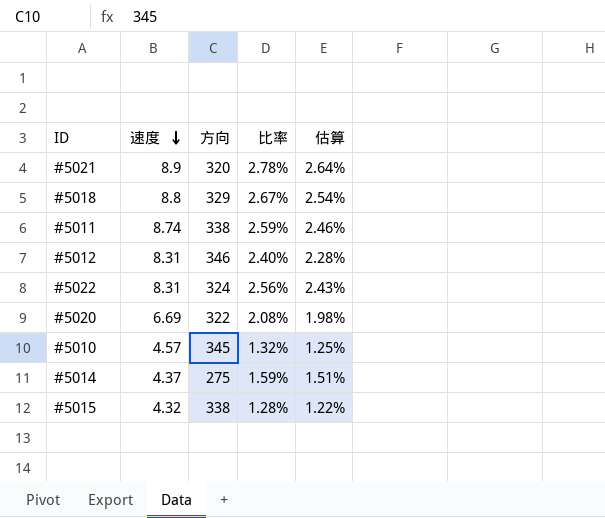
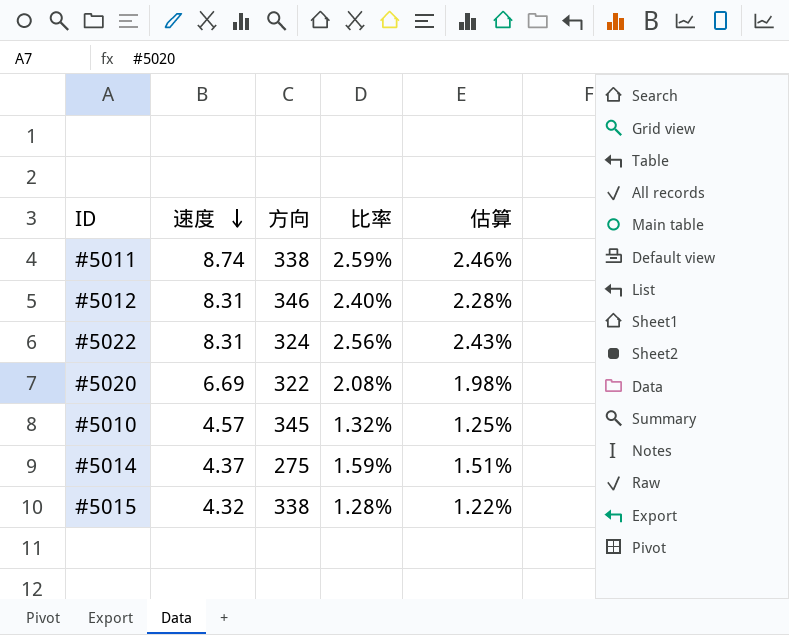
row #5021: 8.9 | 320 | 2.78% | 2.64% -> none
row #5018: 8.8 | 329 | 2.67% | 2.54% -> none

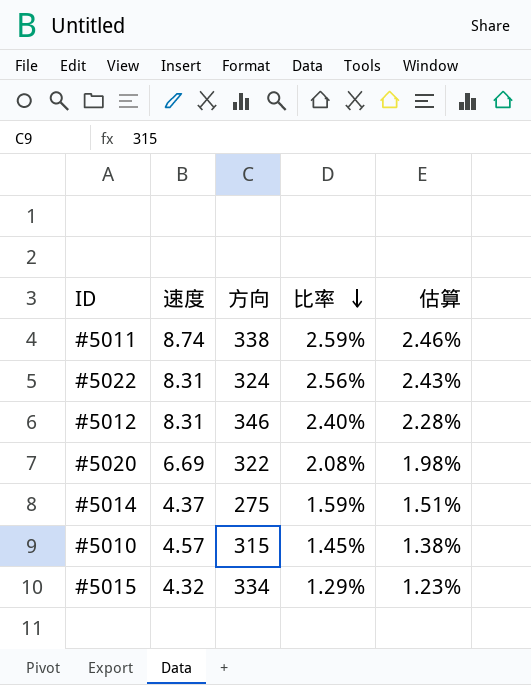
row order: 速度 descending -> 比率 descending
#5010 | 方向: 345 -> 315
#5010 | 比率: 1.32% -> 1.45%
#5010 | 估算: 1.25% -> 1.38%
#5015 | 方向: 338 -> 334
#5015 | 比率: 1.28% -> 1.29%
#5015 | 估算: 1.22% -> 1.23%

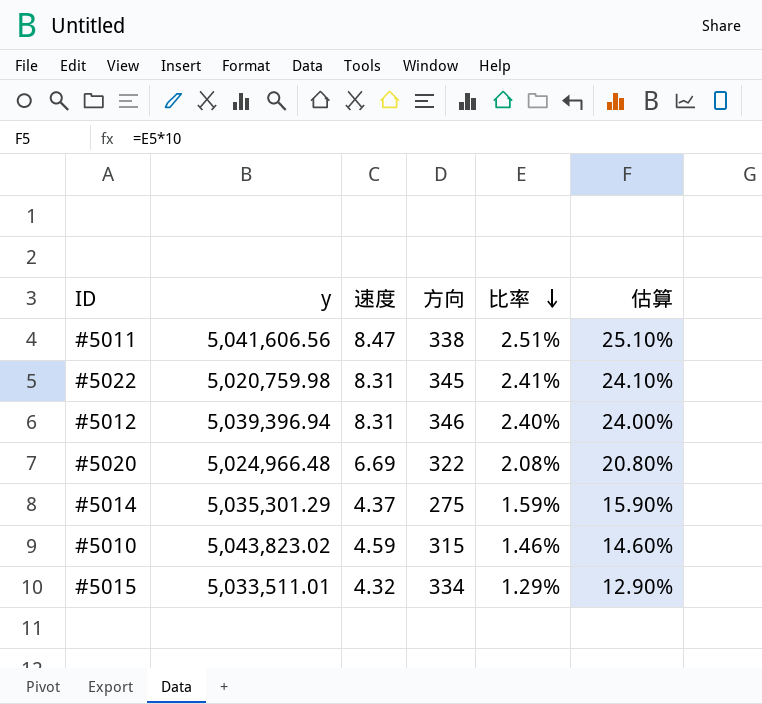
column y | position: none -> 2
column 估算 | formula: [比率] * 0.95 -> [比率] * 10
#5011 | 速度: 8.74 -> 8.47
#5011 | 比率: 2.59% -> 2.51%
#5022 | 方向: 324 -> 345
#5022 | 比率: 2.56% -> 2.41%
#5010 | 速度: 4.57 -> 4.59
#5010 | 比率: 1.45% -> 1.46%

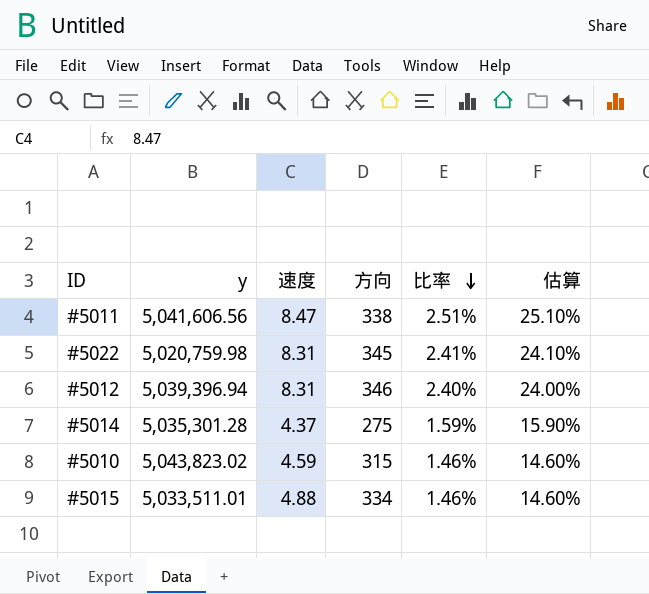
row #5020: 5,024,966.48 | 6.69 | 322 | 2.08% | 20.80% -> none
#5014 | y: 5,035,301.29 -> 5,035,301.28
#5015 | 速度: 4.32 -> 4.88
#5015 | 比率: 1.29% -> 1.46%
#5015 | 估算: 12.90% -> 14.60%

